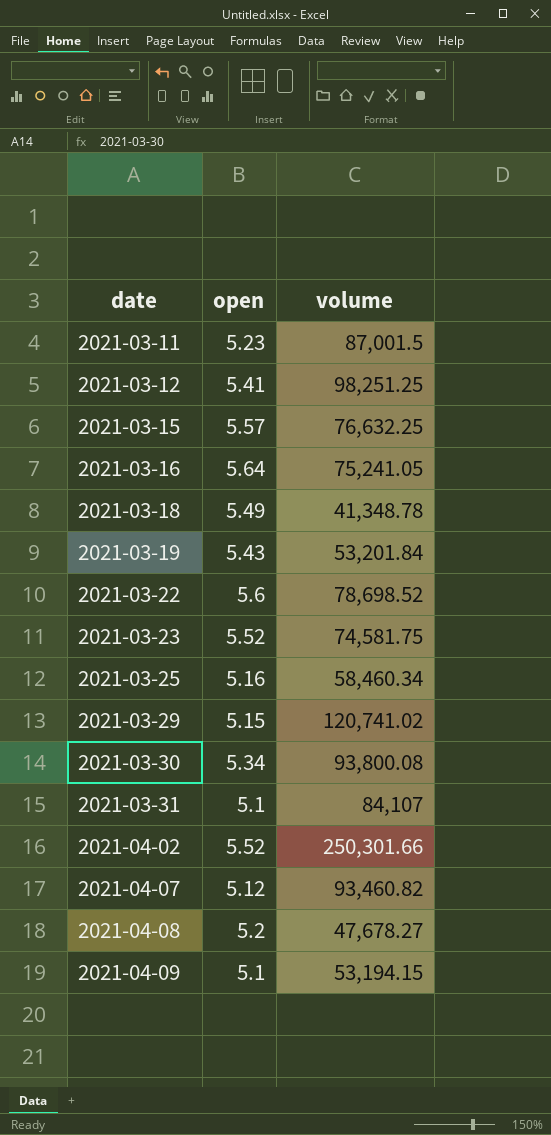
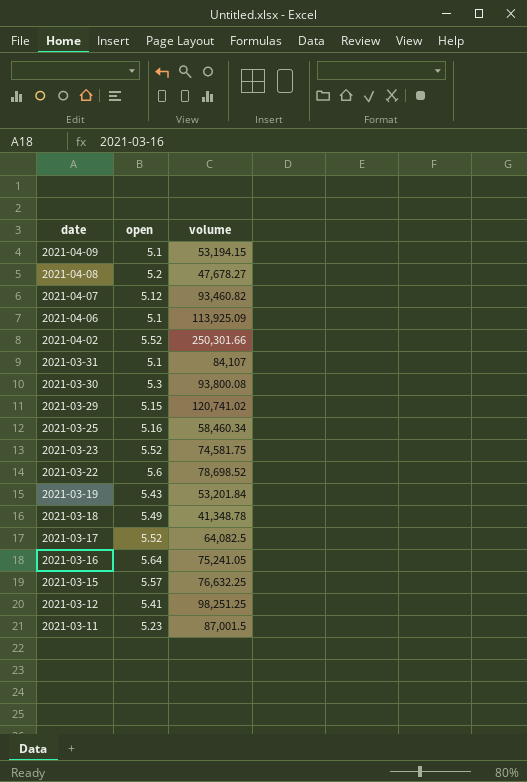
row order: date ascending -> date descending
row 2021-04-06: none -> 5.1 | 113,925.09
2021-03-30 | open: 5.34 -> 5.3
row 2021-03-17: none -> 5.52 | 64,082.5

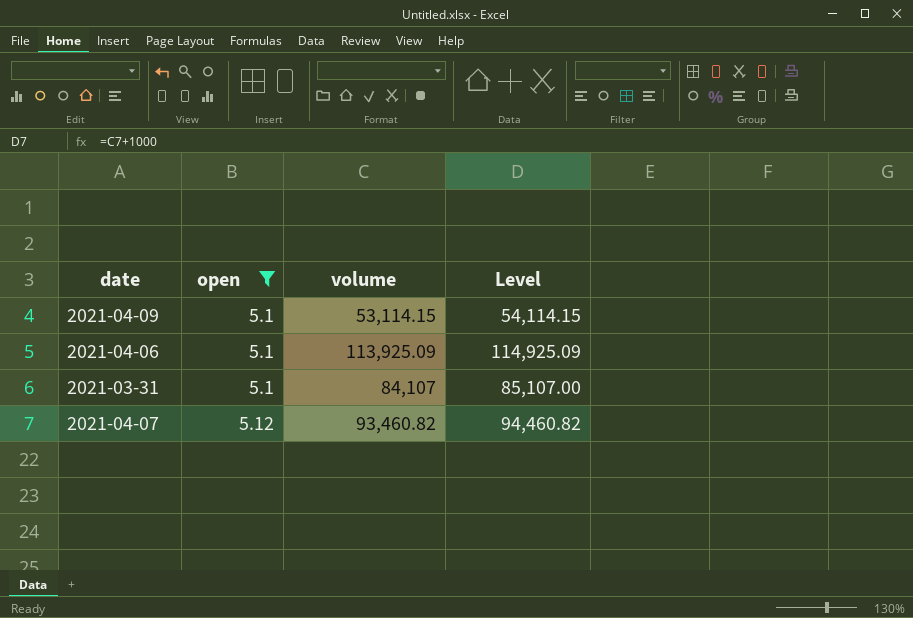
filter: none -> open <= 5.12
row order: date descending -> open ascending
column Level | formula: none -> [volume] + 1000
2021-04-09 | volume: 53,194.15 -> 53,114.15

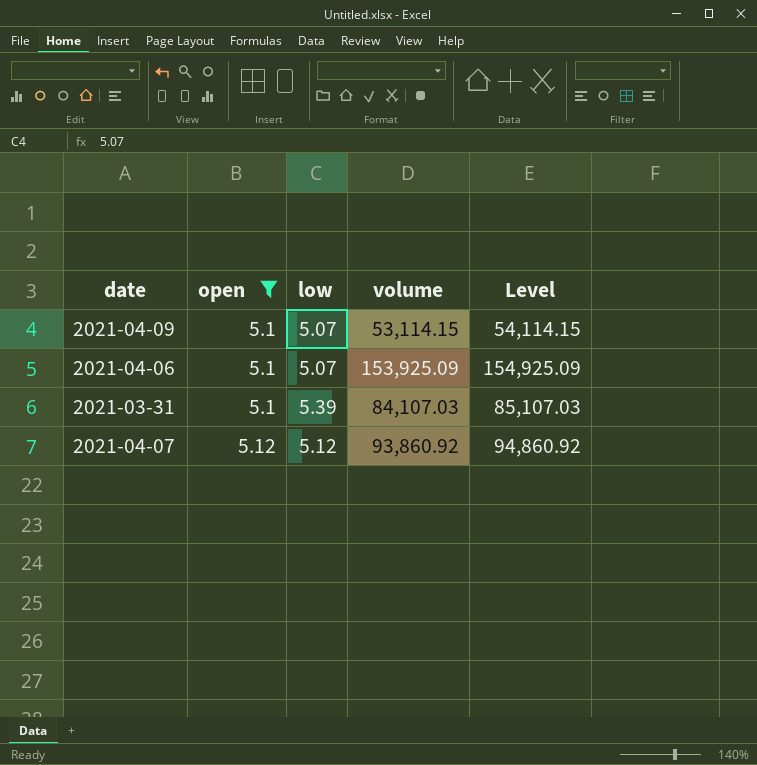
column low | position: none -> 3
2021-04-06 | volume: 113,925.09 -> 153,925.09
2021-04-06 | Level: 114,925.09 -> 154,925.09
2021-03-31 | volume: 84,107 -> 84,107.03
2021-03-31 | Level: 85,107.00 -> 85,107.03
2021-04-07 | volume: 93,460.82 -> 93,860.92
2021-04-07 | Level: 94,460.82 -> 94,860.92

